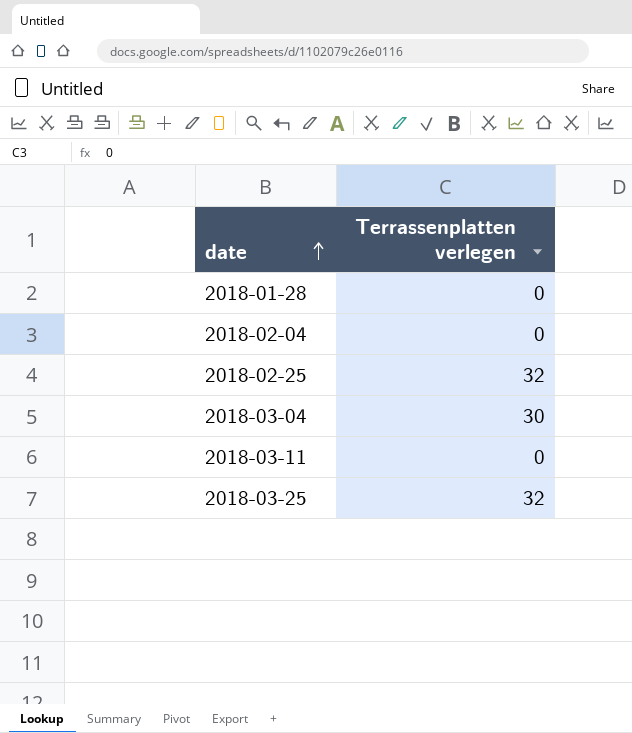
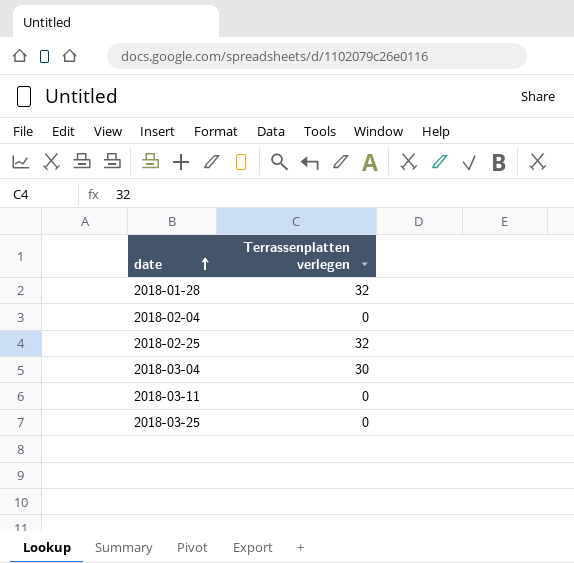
2018-01-28 | Terrassenplatten verlegen: 0 -> 32
2018-03-25 | Terrassenplatten verlegen: 32 -> 0

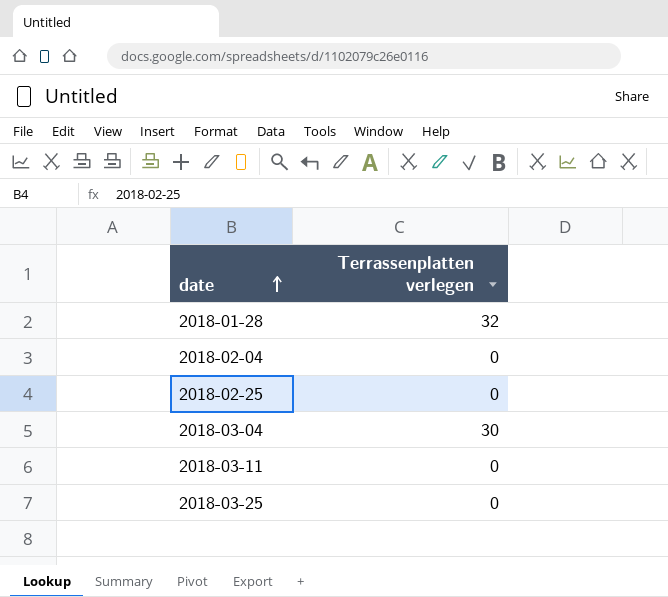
2018-02-25 | Terrassenplatten verlegen: 32 -> 0

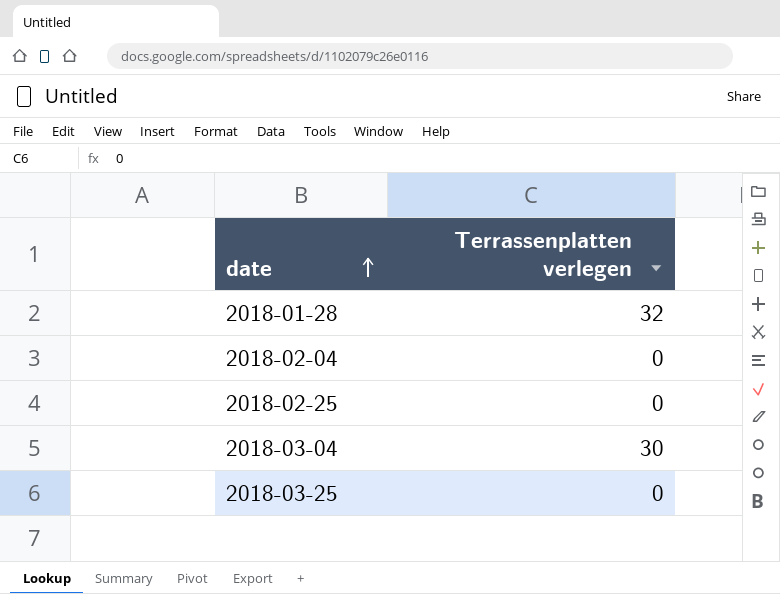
row 2018-03-11: 0 -> none

